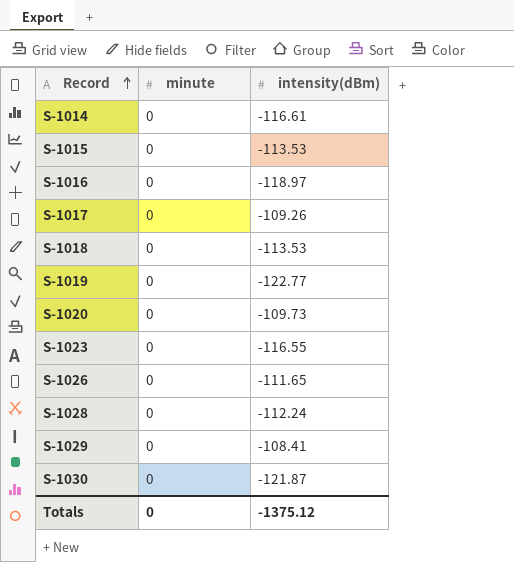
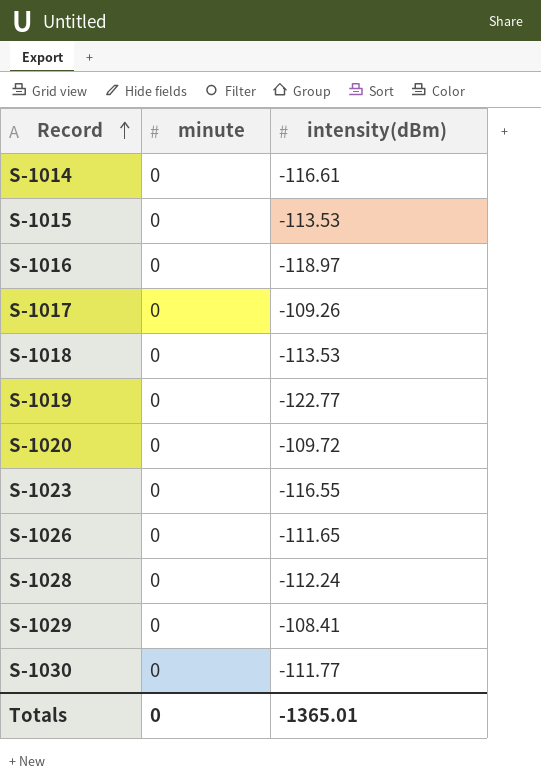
S-1020 | intensity(dBm): -109.73 -> -109.72
S-1030 | intensity(dBm): -121.87 -> -111.77
Totals | intensity(dBm): -1375.12 -> -1365.01

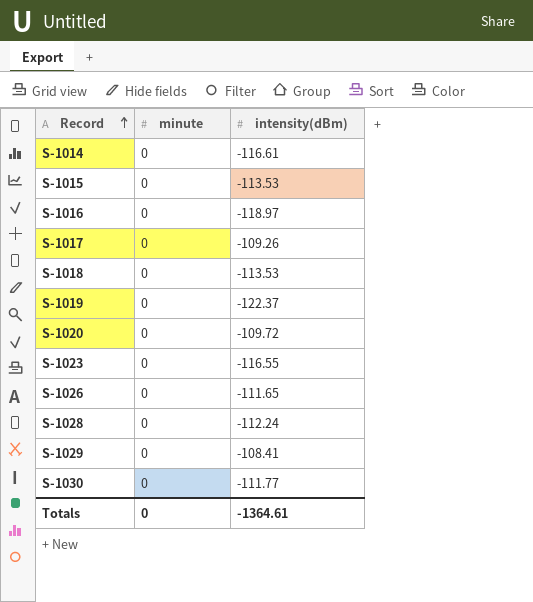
S-1019 | intensity(dBm): -122.77 -> -122.37
Totals | intensity(dBm): -1365.01 -> -1364.61

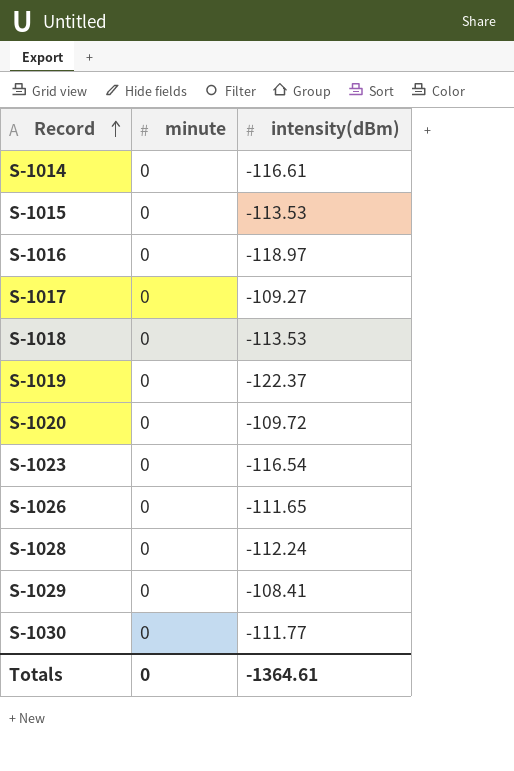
S-1017 | intensity(dBm): -109.26 -> -109.27
S-1023 | intensity(dBm): -116.55 -> -116.54

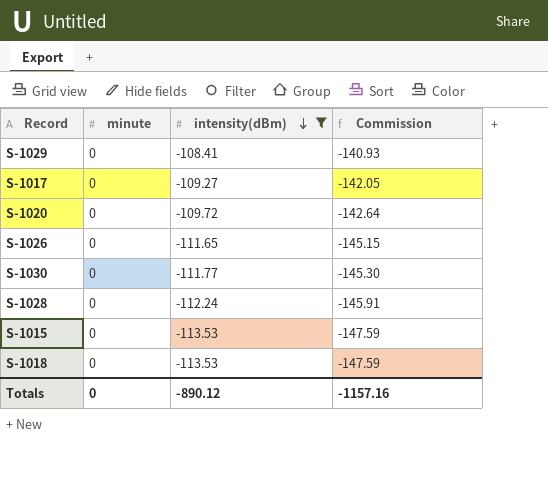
filter: none -> intensity(dBm) >= -113.53
row order: Record ascending -> intensity(dBm) descending
column Commission | formula: none -> [intensity(dBm)] * 1.3
Totals | intensity(dBm): -1364.61 -> -890.12

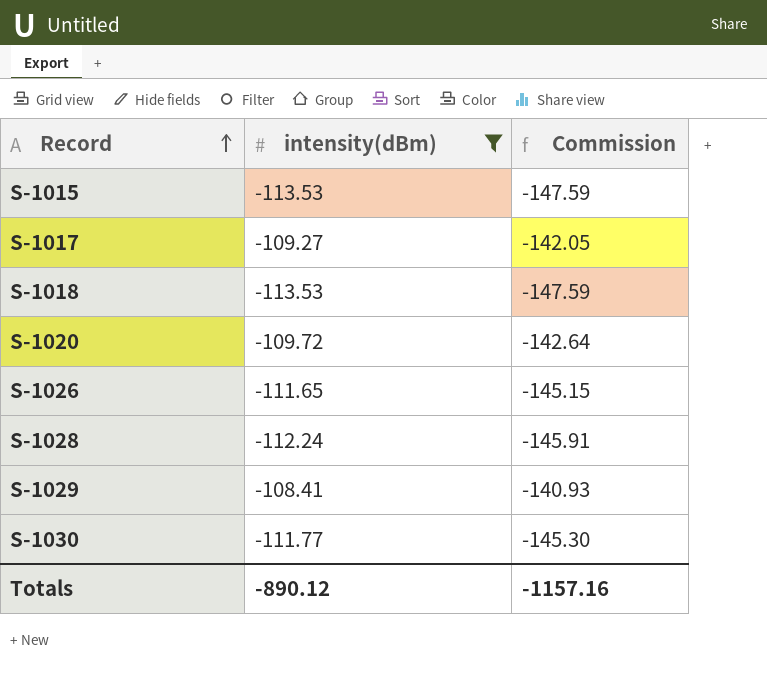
row order: intensity(dBm) descending -> Record ascending
column minute | position: 2 -> none

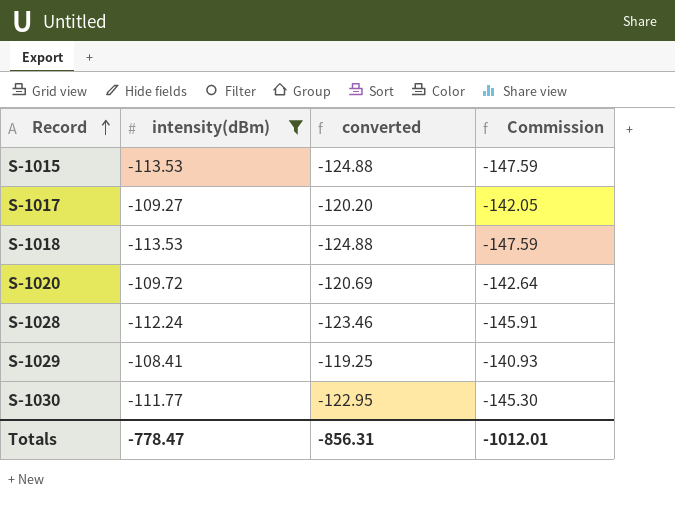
column converted | formula: none -> [intensity(dBm)] * 1.1
row S-1026: -111.65 | -145.15 -> none
Totals | intensity(dBm): -890.12 -> -778.47
Totals | Commission: -1157.16 -> -1012.01

